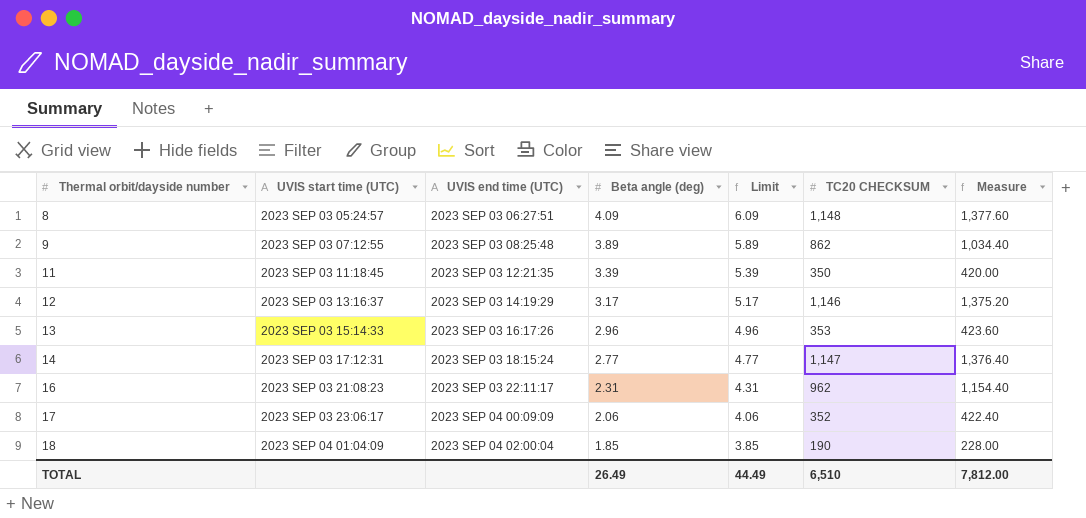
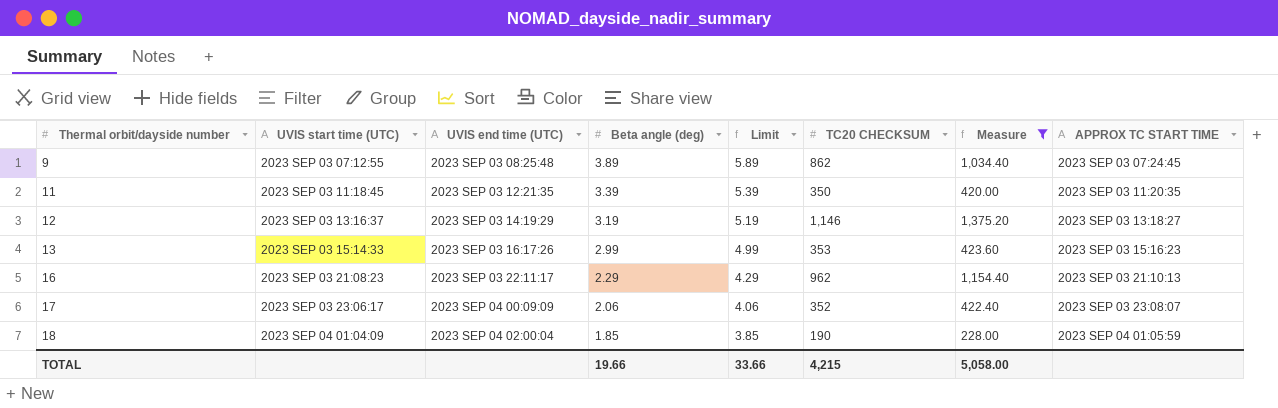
filter: none -> Measure <= 1,375.20
column APPROX TC START TIME | position: none -> 8
12 | Beta angle (deg): 3.17 -> 3.19
12 | Limit: 5.17 -> 5.19
13 | Beta angle (deg): 2.96 -> 2.99
13 | Limit: 4.96 -> 4.99
16 | Beta angle (deg): 2.31 -> 2.29
16 | Limit: 4.31 -> 4.29
TOTAL | Beta angle (deg): 26.49 -> 19.66
TOTAL | Limit: 44.49 -> 33.66
TOTAL | TC20 CHECKSUM: 6,510 -> 4,215
TOTAL | Measure: 7,812.00 -> 5,058.00

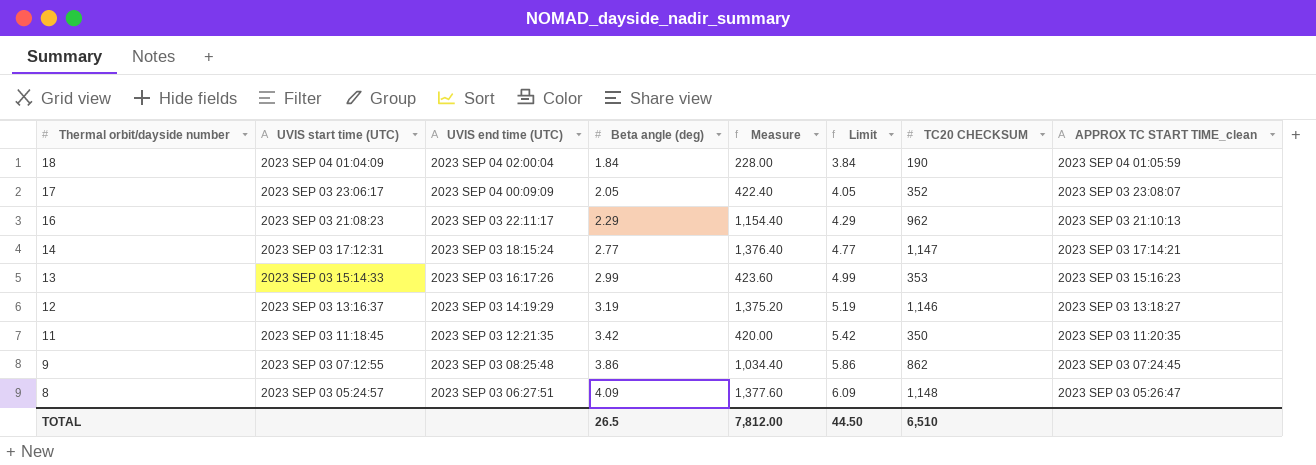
filter: Measure <= 1,375.20 -> none
row order: Thermal orbit/dayside number ascending -> Thermal orbit/dayside number descending
column Measure | position: 7 -> 5
column name: APPROX TC START TIME -> APPROX TC START TIME_clean
18 | Beta angle (deg): 1.85 -> 1.84
18 | Limit: 3.85 -> 3.84
17 | Beta angle (deg): 2.06 -> 2.05
17 | Limit: 4.06 -> 4.05
11 | Beta angle (deg): 3.39 -> 3.42
11 | Limit: 5.39 -> 5.42
9 | Beta angle (deg): 3.89 -> 3.86
9 | Limit: 5.89 -> 5.86
TOTAL | Beta angle (deg): 19.66 -> 26.5
TOTAL | Measure: 5,058.00 -> 7,812.00
TOTAL | Limit: 33.66 -> 44.50
TOTAL | TC20 CHECKSUM: 4,215 -> 6,510

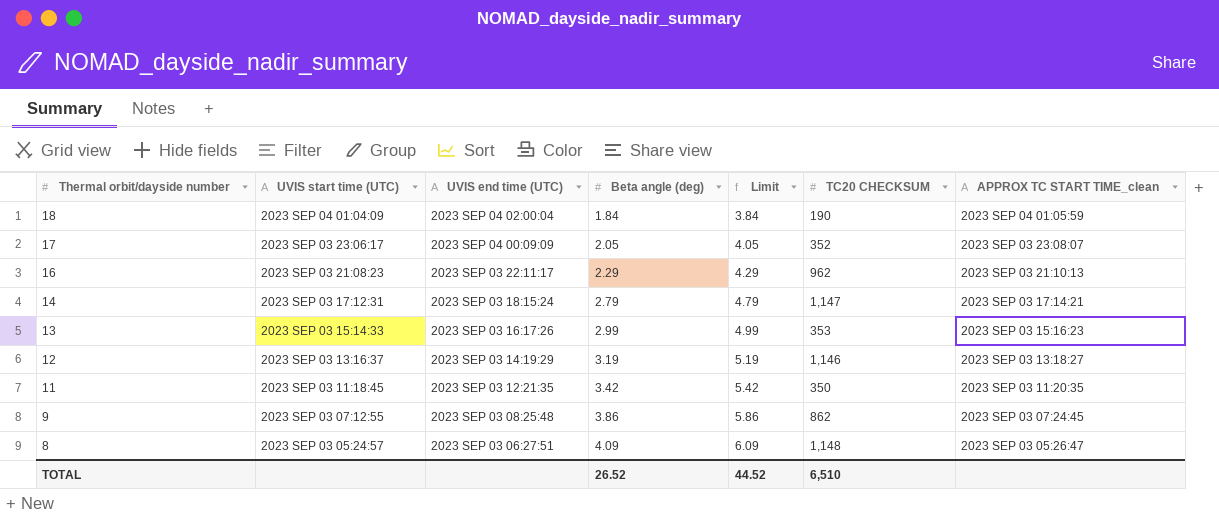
column Measure | formula: [TC20 CHECKSUM] * 1.2 -> none
14 | Beta angle (deg): 2.77 -> 2.79
14 | Limit: 4.77 -> 4.79
TOTAL | Beta angle (deg): 26.5 -> 26.52
TOTAL | Limit: 44.50 -> 44.52

